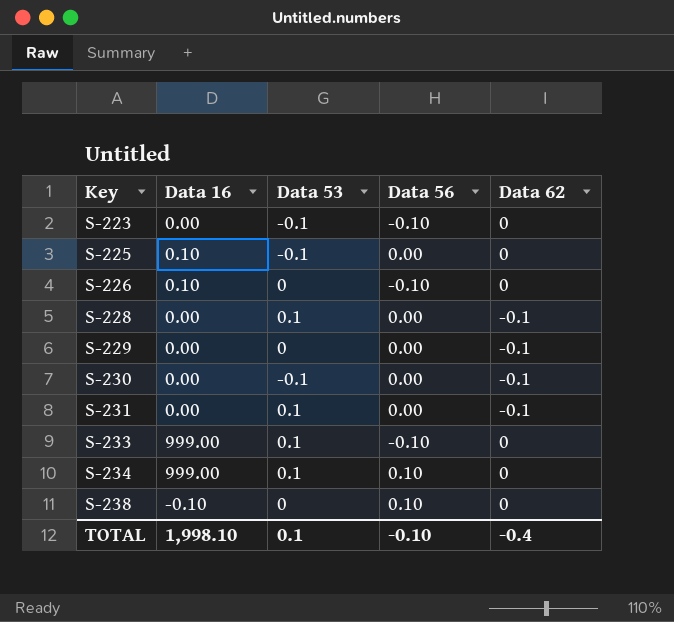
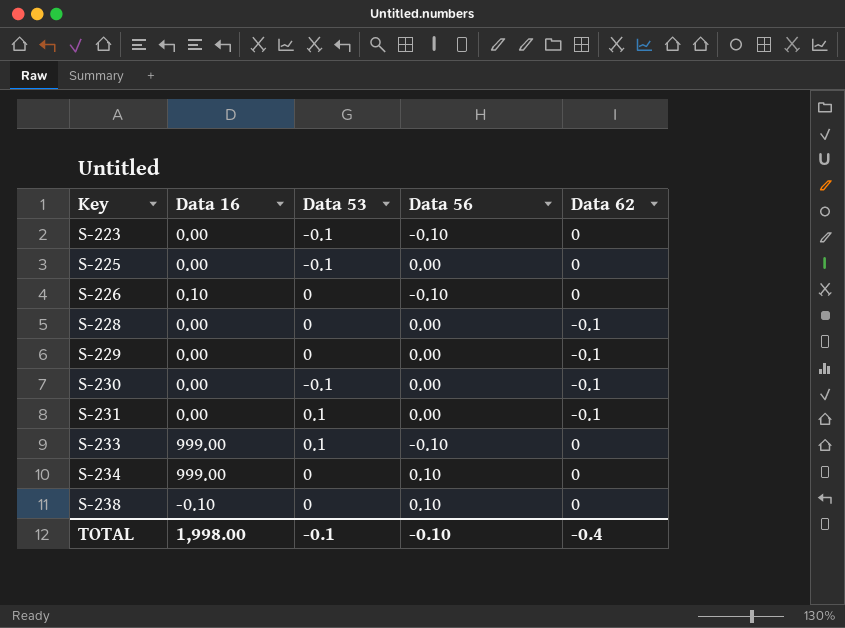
S-225 | Data 16: 0.10 -> 0.00
S-228 | Data 53: 0.1 -> 0
S-234 | Data 53: 0.1 -> 0
TOTAL | Data 16: 1,998.10 -> 1,998.00
TOTAL | Data 53: 0.1 -> -0.1

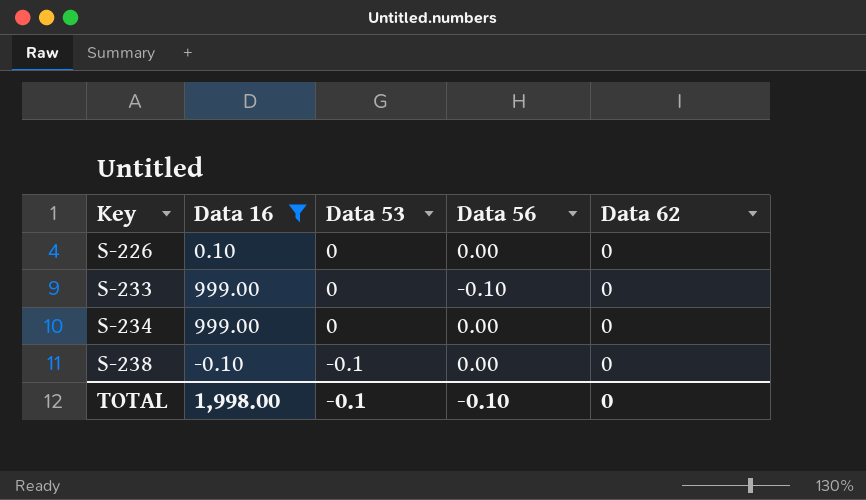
filter: none -> Data 16 != 0.00
S-226 | Data 56: -0.10 -> 0.00
S-233 | Data 53: 0.1 -> 0
S-234 | Data 56: 0.10 -> 0.00
S-238 | Data 53: 0 -> -0.1
S-238 | Data 56: 0.10 -> 0.00
TOTAL | Data 62: -0.4 -> 0

